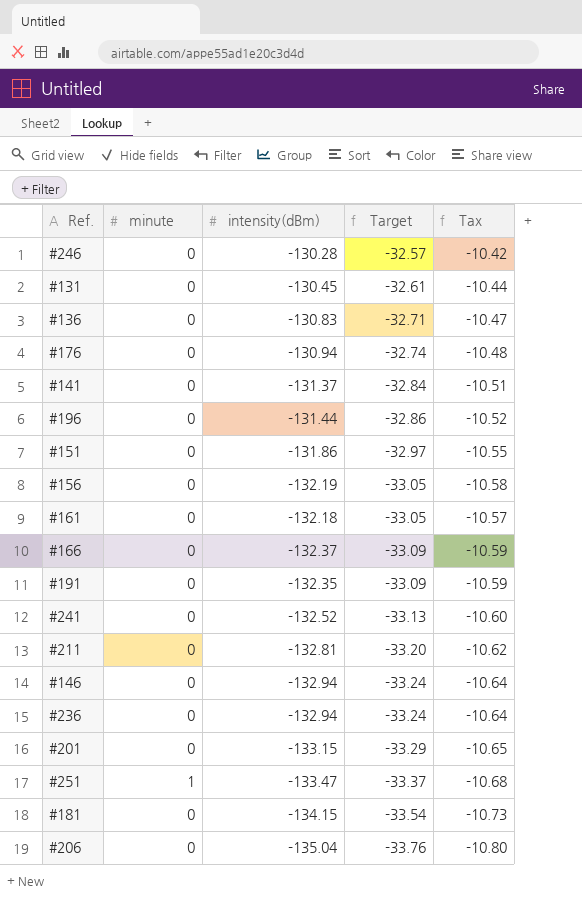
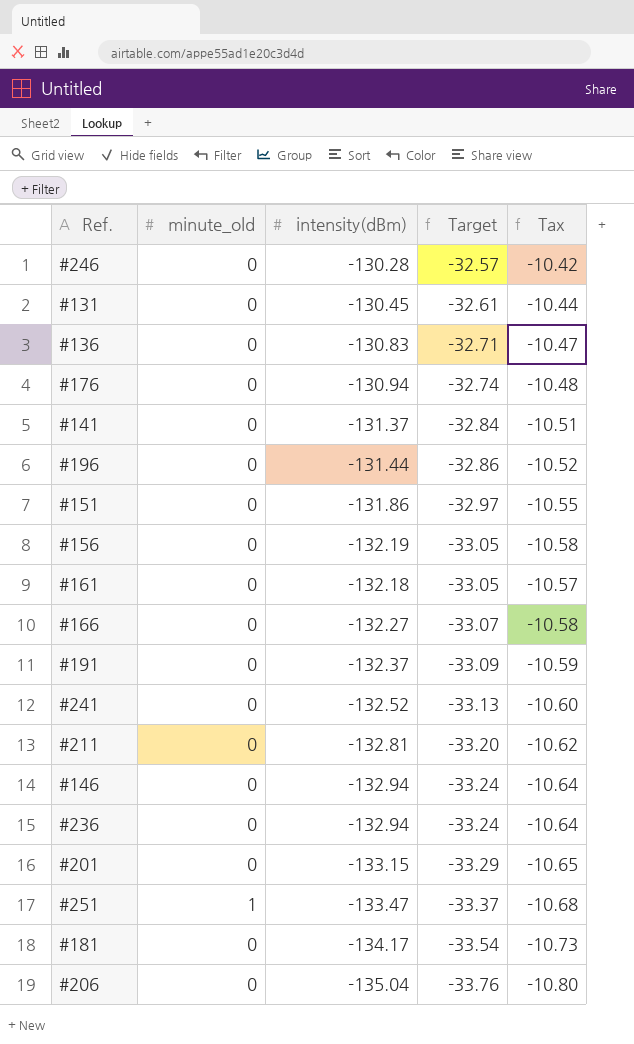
column name: minute -> minute_old
#166 | intensity(dBm): -132.37 -> -132.27
#166 | Target: -33.09 -> -33.07
#166 | Tax: -10.59 -> -10.58
#191 | intensity(dBm): -132.35 -> -132.37
#181 | intensity(dBm): -134.15 -> -134.17

